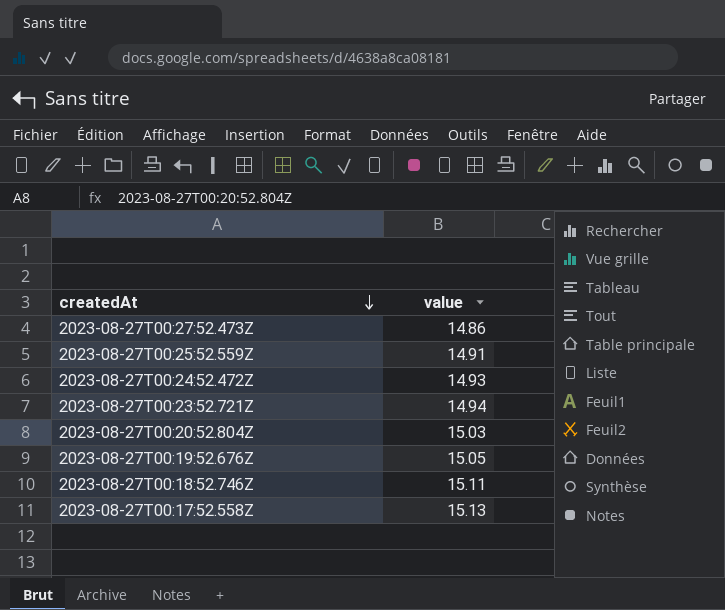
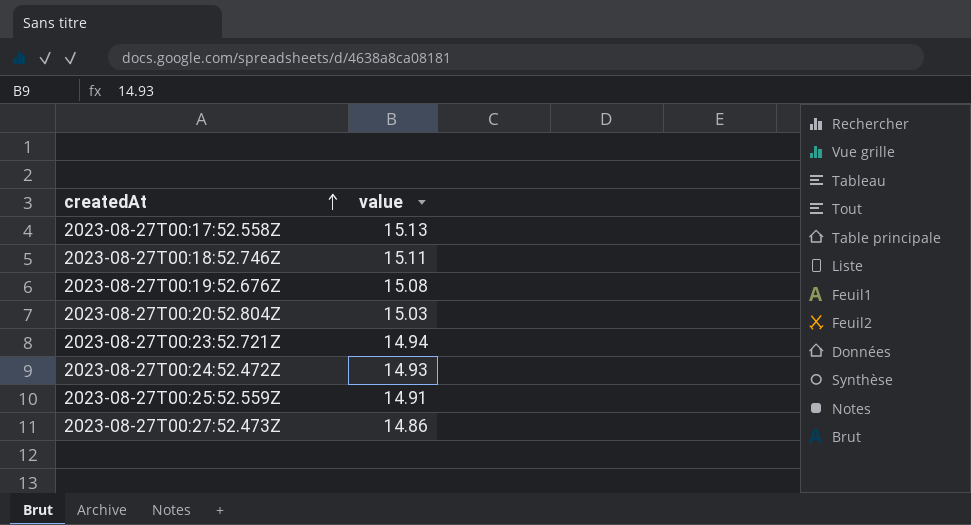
row order: createdAt descending -> createdAt ascending
2023-08-27T00:19:52.676Z | value: 15.05 -> 15.08

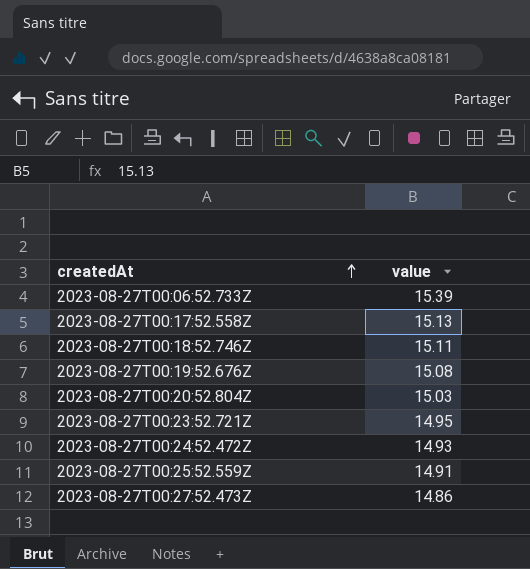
row 2023-08-27T00:06:52.733Z: none -> 15.39
2023-08-27T00:23:52.721Z | value: 14.94 -> 14.95

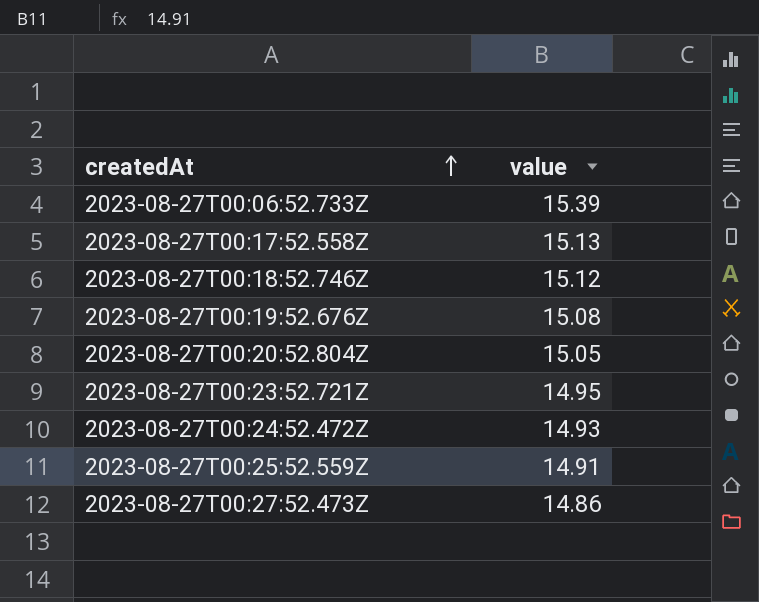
2023-08-27T00:18:52.746Z | value: 15.11 -> 15.12
2023-08-27T00:20:52.804Z | value: 15.03 -> 15.05

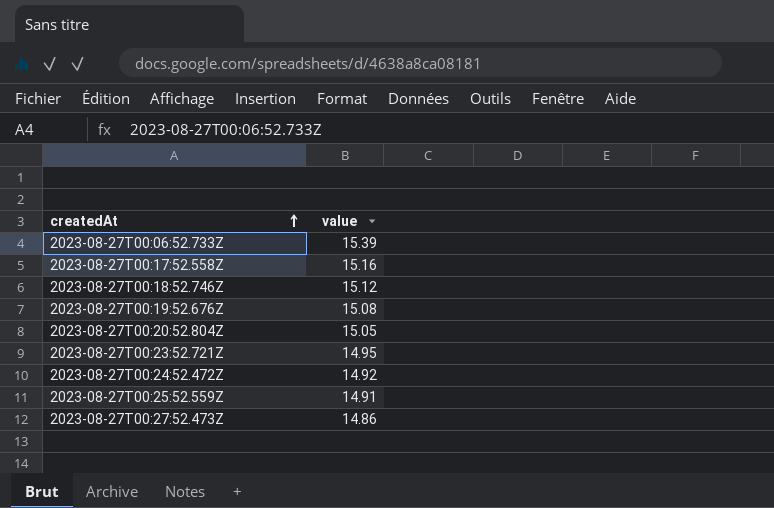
2023-08-27T00:17:52.558Z | value: 15.13 -> 15.16
2023-08-27T00:24:52.472Z | value: 14.93 -> 14.92

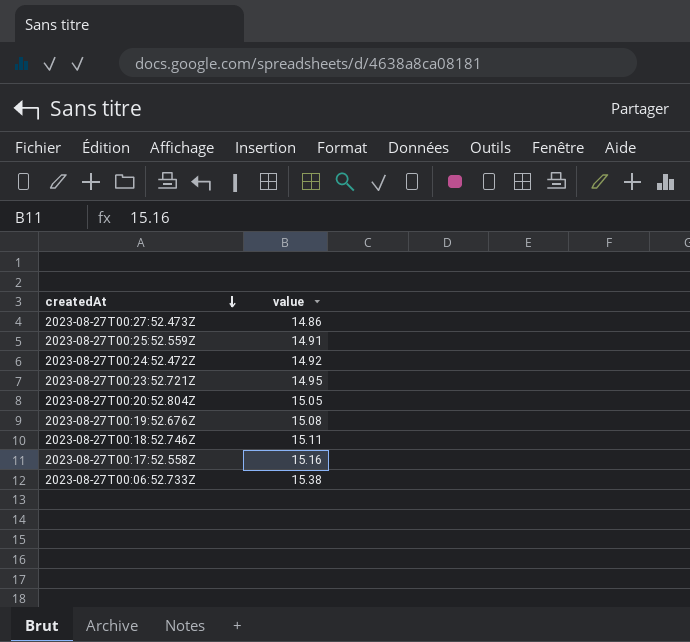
row order: createdAt ascending -> createdAt descending
2023-08-27T00:18:52.746Z | value: 15.12 -> 15.11
2023-08-27T00:06:52.733Z | value: 15.39 -> 15.38

